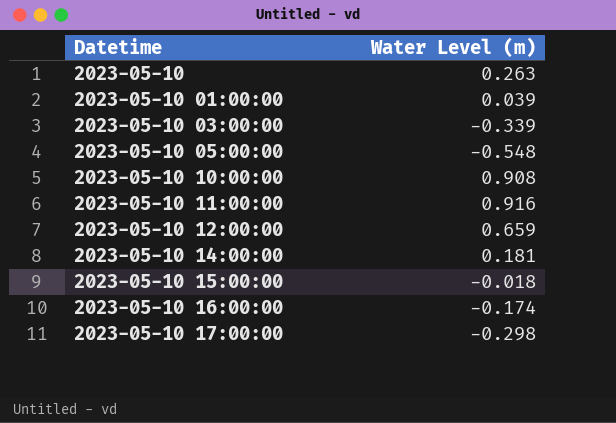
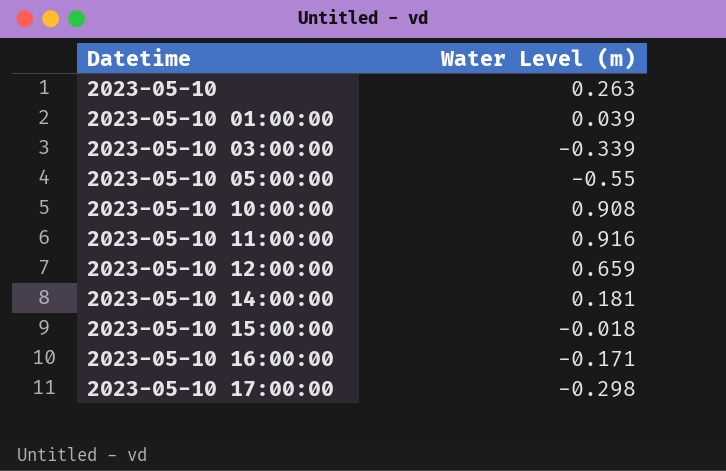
2023-05-10 05:00:00 | Water Level (m): -0.548 -> -0.55
2023-05-10 16:00:00 | Water Level (m): -0.174 -> -0.171

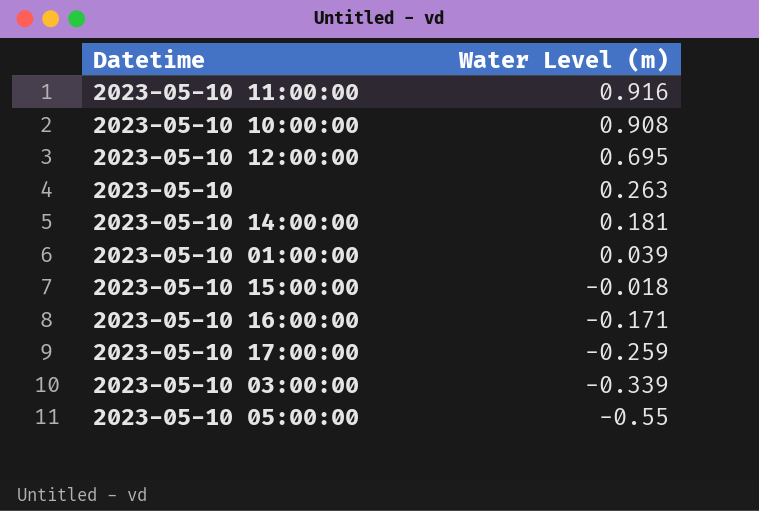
row order: Datetime ascending -> Water Level (m) descending
2023-05-10 12:00:00 | Water Level (m): 0.659 -> 0.695
2023-05-10 17:00:00 | Water Level (m): -0.298 -> -0.259

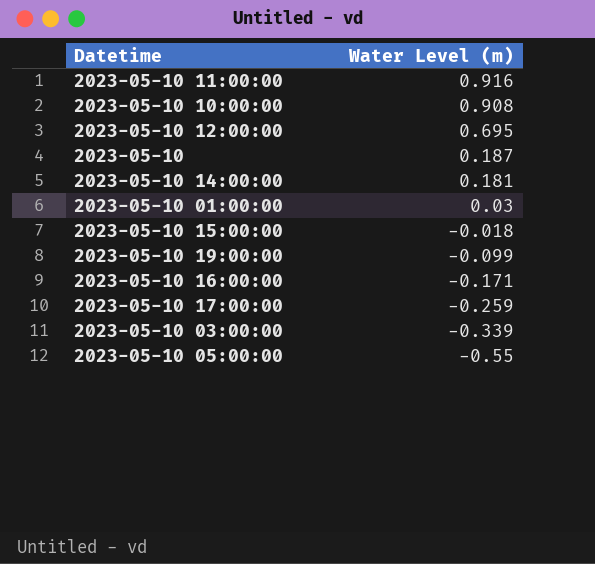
2023-05-10 | Water Level (m): 0.263 -> 0.187
2023-05-10 01:00:00 | Water Level (m): 0.039 -> 0.03
row 2023-05-10 19:00:00: none -> -0.099

